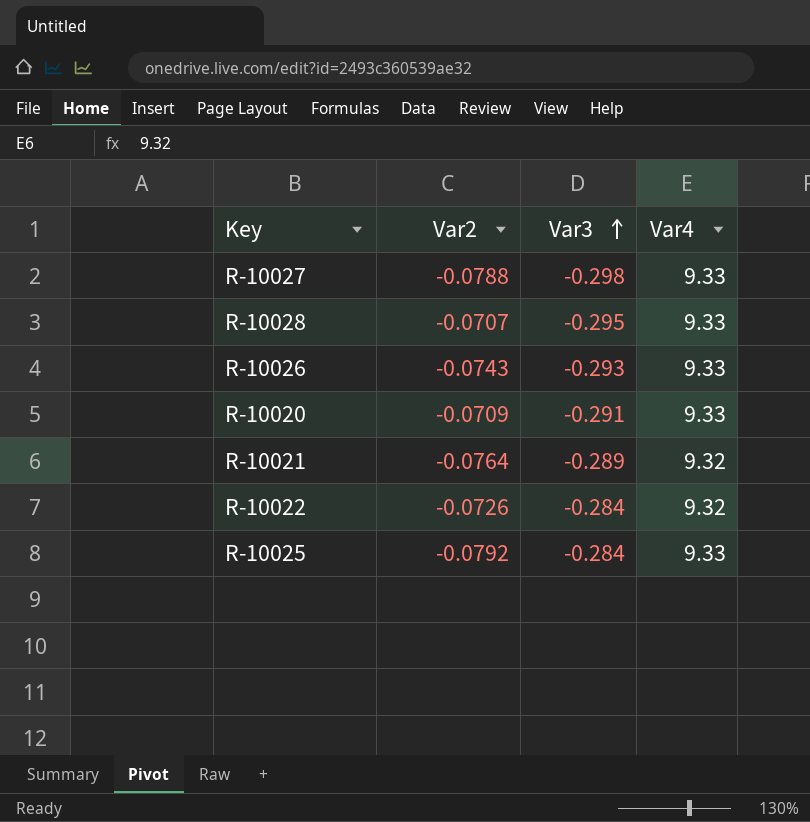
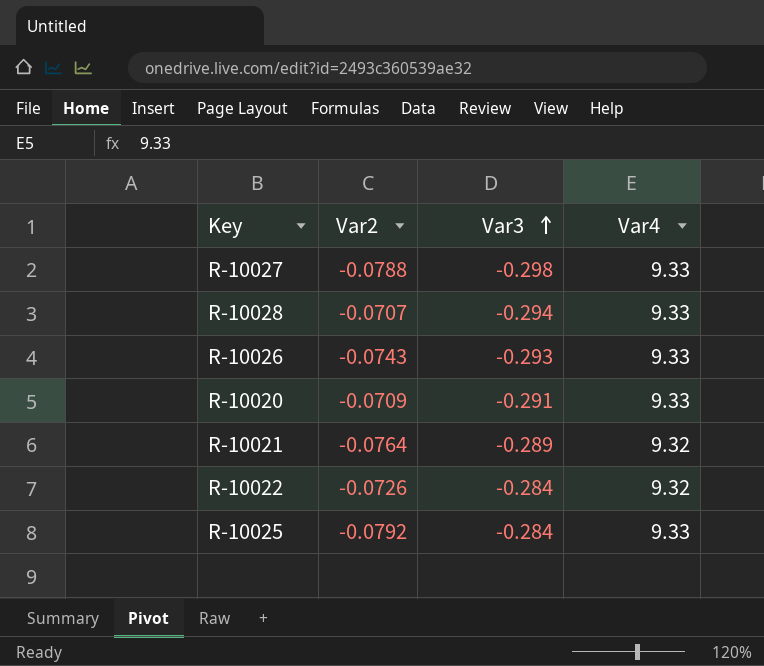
R-10028 | Var3: -0.295 -> -0.294

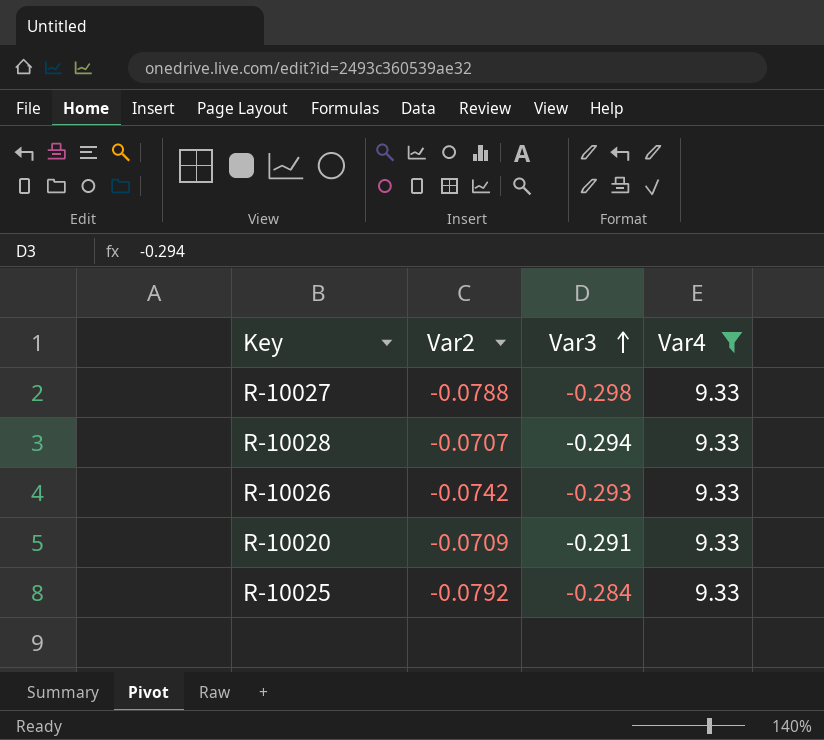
filter: none -> Var4 = 9.33
R-10026 | Var2: -0.0743 -> -0.0742

